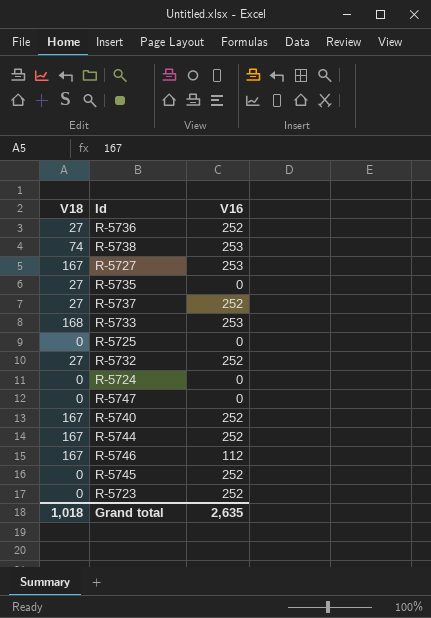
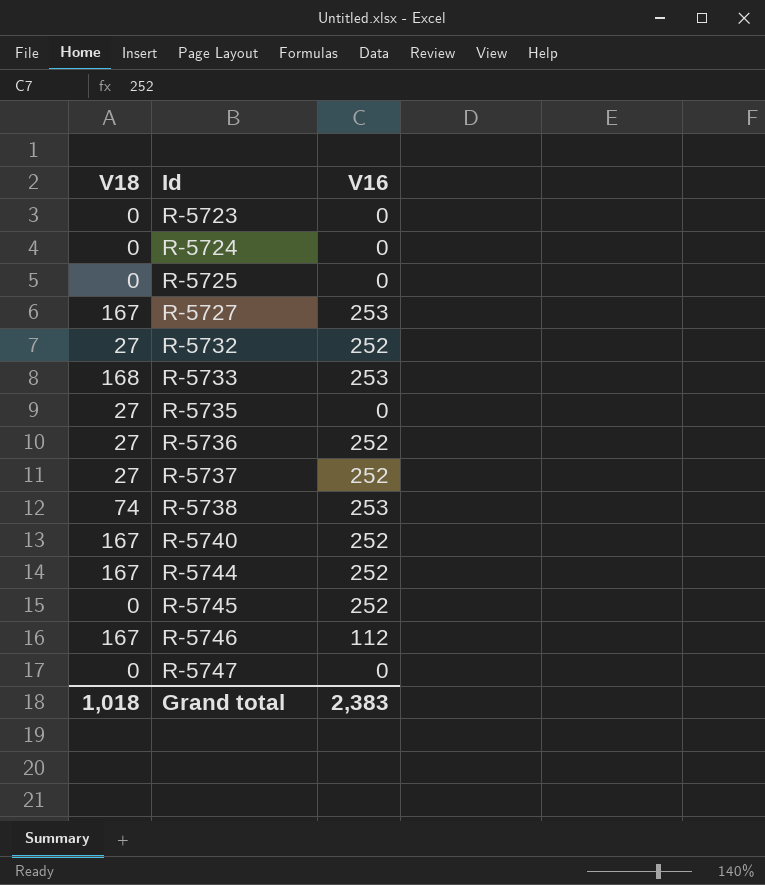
row order: none -> Id ascending
R-5723 | V16: 252 -> 0
Grand total | V16: 2,635 -> 2,383

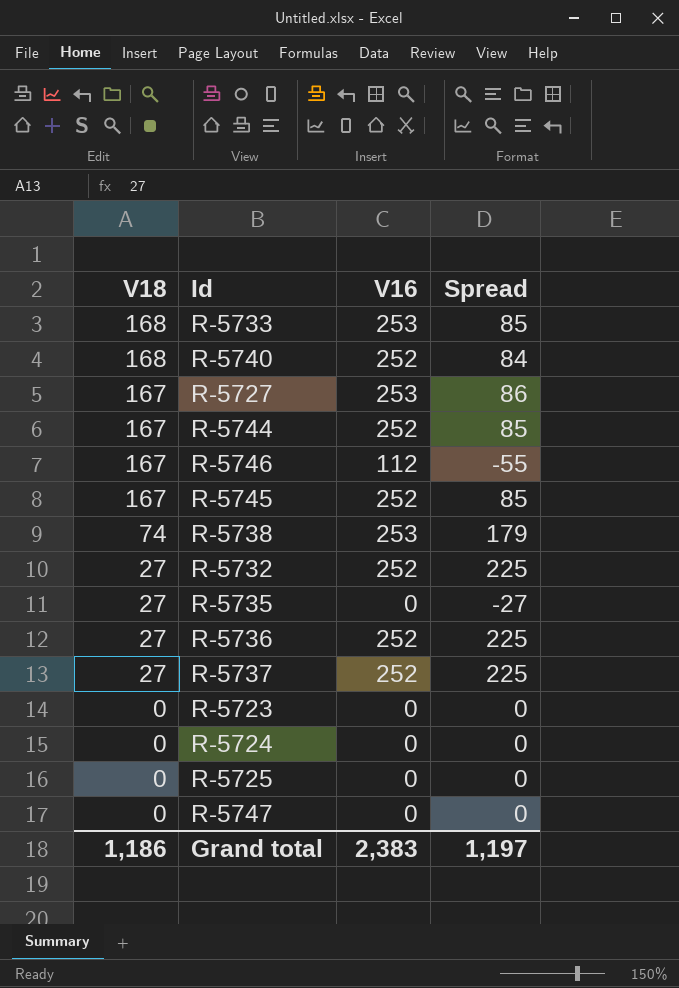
row order: Id ascending -> V18 descending
column Spread | formula: none -> [V16] - [V18]
R-5740 | V18: 167 -> 168
R-5745 | V18: 0 -> 167
Grand total | V18: 1,018 -> 1,186

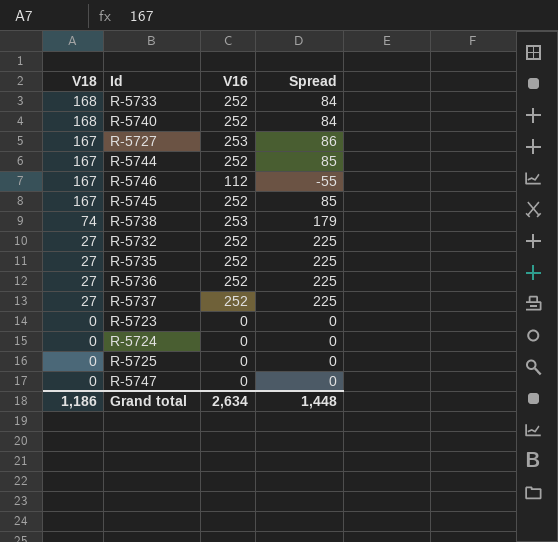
R-5733 | V16: 253 -> 252
R-5733 | Spread: 85 -> 84
R-5735 | V16: 0 -> 252
R-5735 | Spread: -27 -> 225
Grand total | V16: 2,383 -> 2,634
Grand total | Spread: 1,197 -> 1,448

